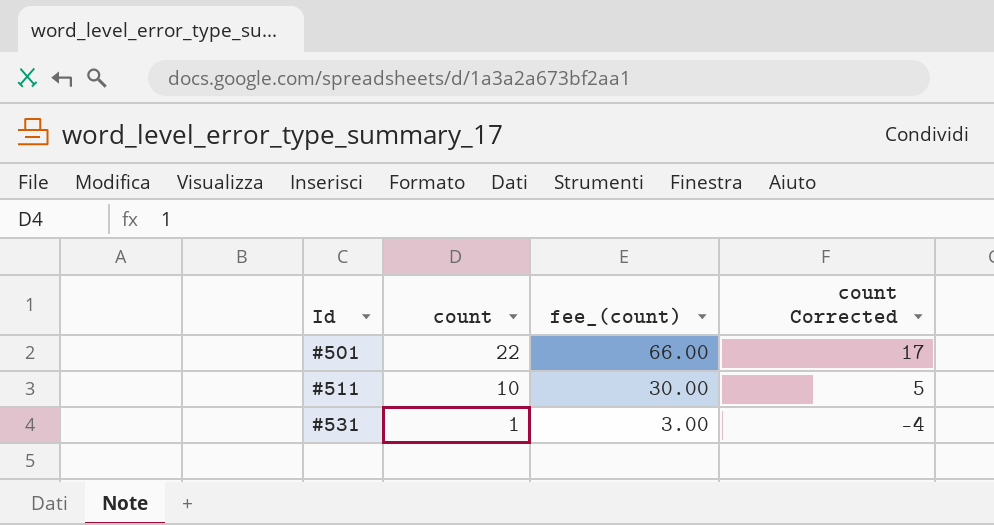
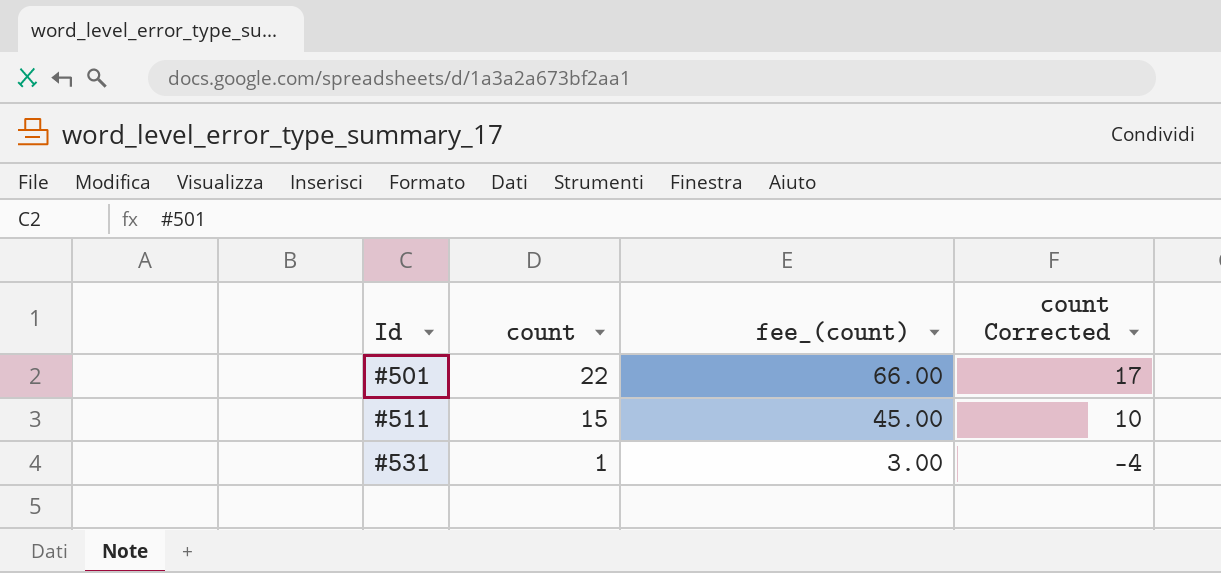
#511 | count: 10 -> 15
#511 | fee_(count): 30.00 -> 45.00
#511 | count Corrected: 5 -> 10

